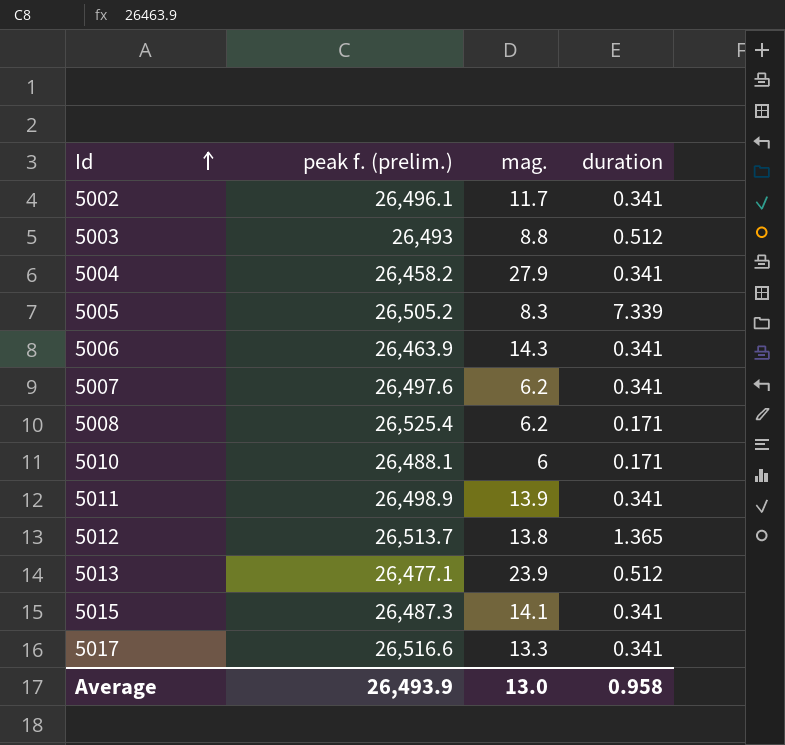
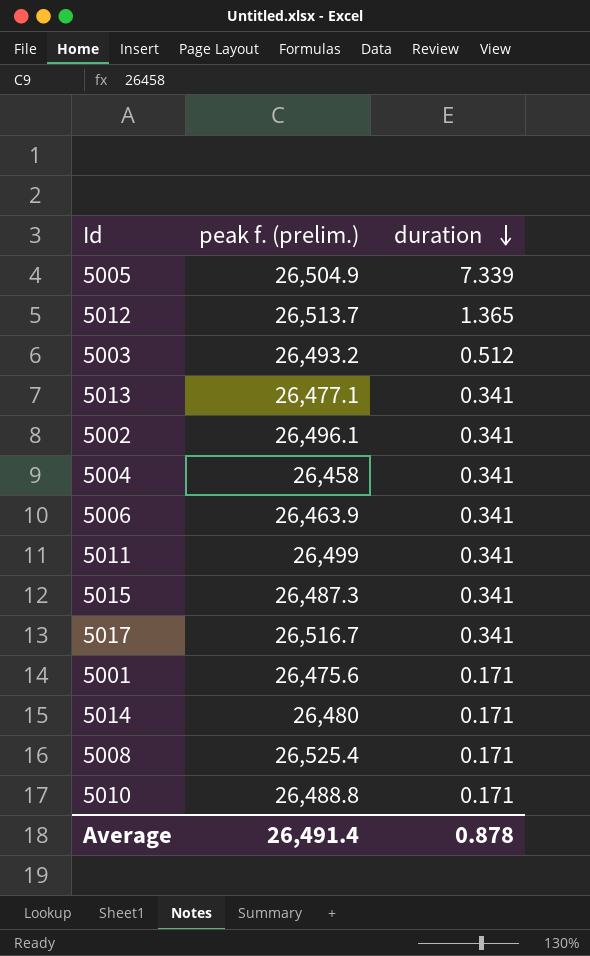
row order: Id ascending -> duration descending
column mag. | position: 3 -> none
row 5007: 26,497.6 | 6.2 | 0.341 -> none
5005 | peak f. (prelim.): 26,505.2 -> 26,504.9
5003 | peak f. (prelim.): 26,493 -> 26,493.2
5013 | duration: 0.512 -> 0.341
5004 | peak f. (prelim.): 26,458.2 -> 26,458
5011 | peak f. (prelim.): 26,498.9 -> 26,499
5017 | peak f. (prelim.): 26,516.6 -> 26,516.7
row 5001: none -> 26,475.6 | 0.171
row 5014: none -> 26,480 | 0.171
5010 | peak f. (prelim.): 26,488.1 -> 26,488.8
Average | peak f. (prelim.): 26,493.9 -> 26,491.4
Average | duration: 0.958 -> 0.878

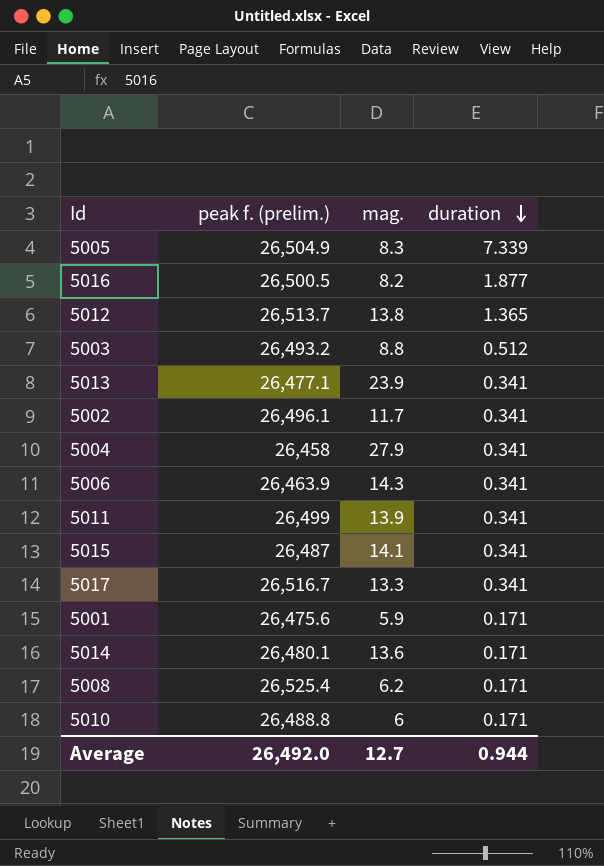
column mag. | position: none -> 3
row 5016: none -> 26,500.5 | 8.2 | 1.877
5015 | peak f. (prelim.): 26,487.3 -> 26,487
5014 | peak f. (prelim.): 26,480 -> 26,480.1
Average | peak f. (prelim.): 26,491.4 -> 26,492.0
Average | duration: 0.878 -> 0.944

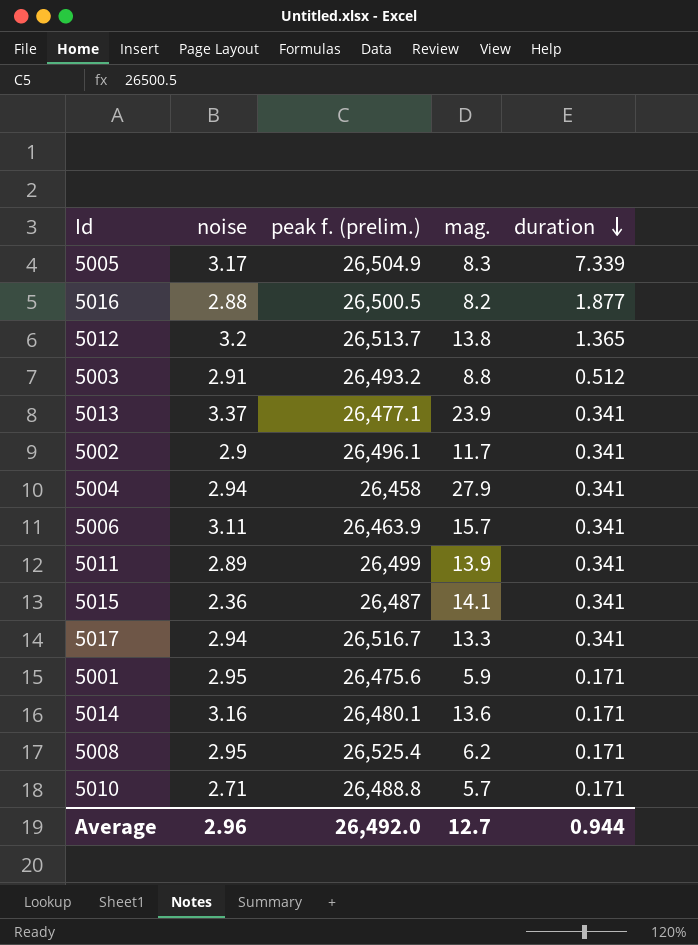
column noise | position: none -> 2
5006 | mag.: 14.3 -> 15.7
5010 | mag.: 6 -> 5.7

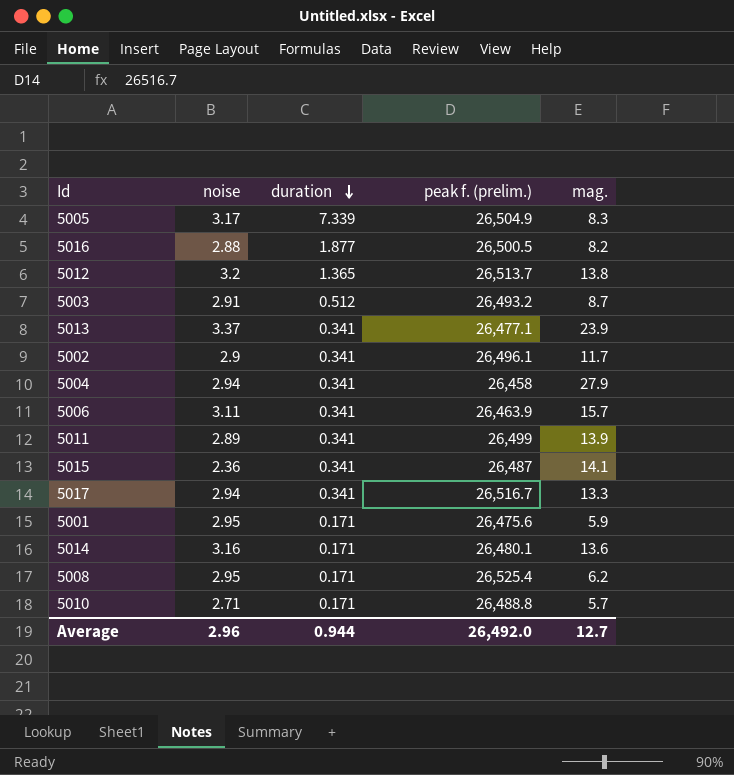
column duration | position: 5 -> 3
5003 | mag.: 8.8 -> 8.7

